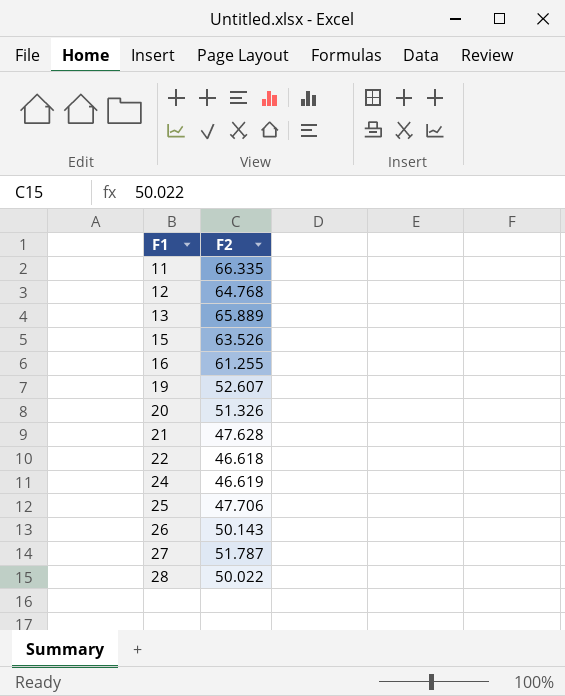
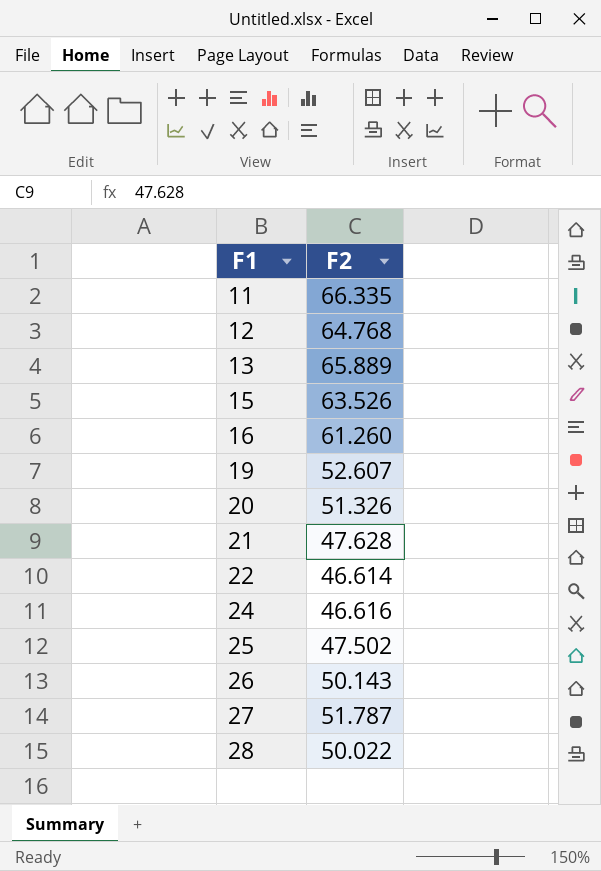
16 | F2: 61.255 -> 61.260
22 | F2: 46.618 -> 46.614
24 | F2: 46.619 -> 46.616
25 | F2: 47.706 -> 47.502

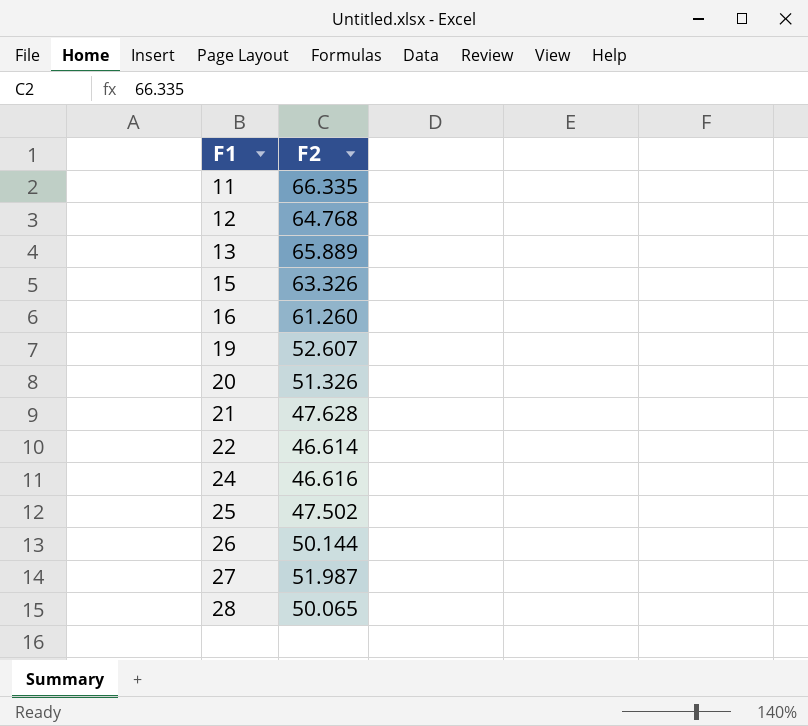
15 | F2: 63.526 -> 63.326
26 | F2: 50.143 -> 50.144
27 | F2: 51.787 -> 51.987
28 | F2: 50.022 -> 50.065

